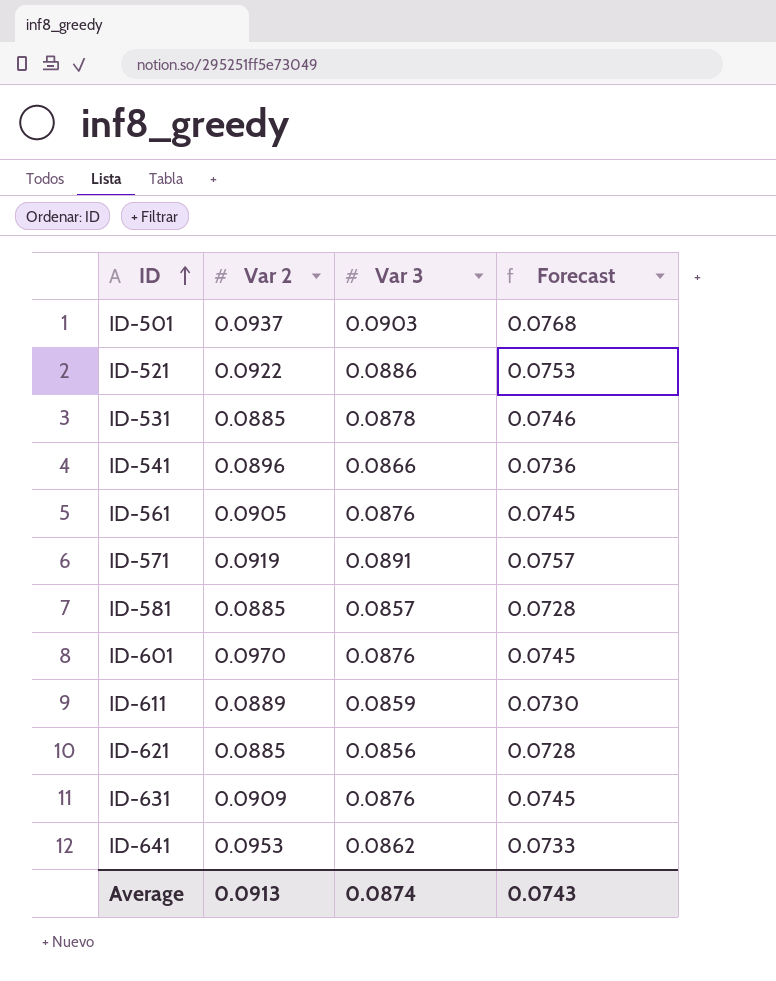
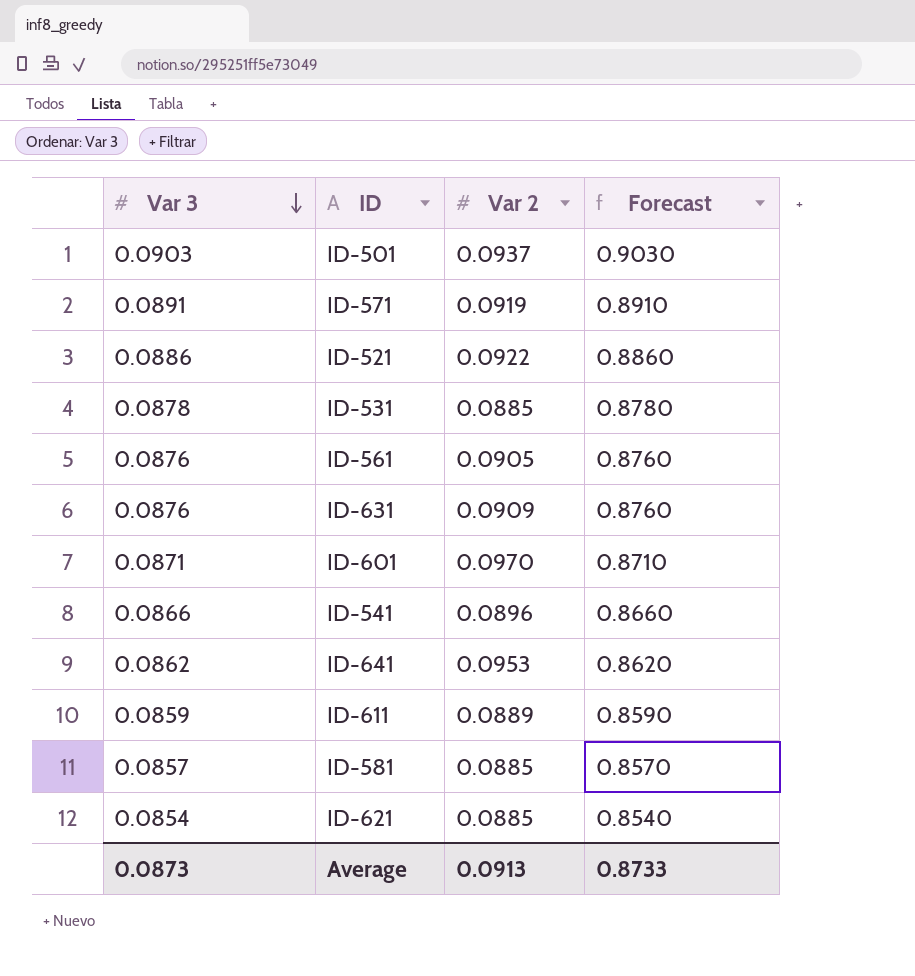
row order: ID ascending -> Var 3 descending
column Var 3 | position: 3 -> 1
column Forecast | formula: [Var 3] * 0.85 -> [Var 3] * 10
ID-601 | Var 3: 0.0876 -> 0.0871
ID-621 | Var 3: 0.0856 -> 0.0854
Average | Var 3: 0.0874 -> 0.0873
Average | Forecast: 0.0743 -> 0.8733

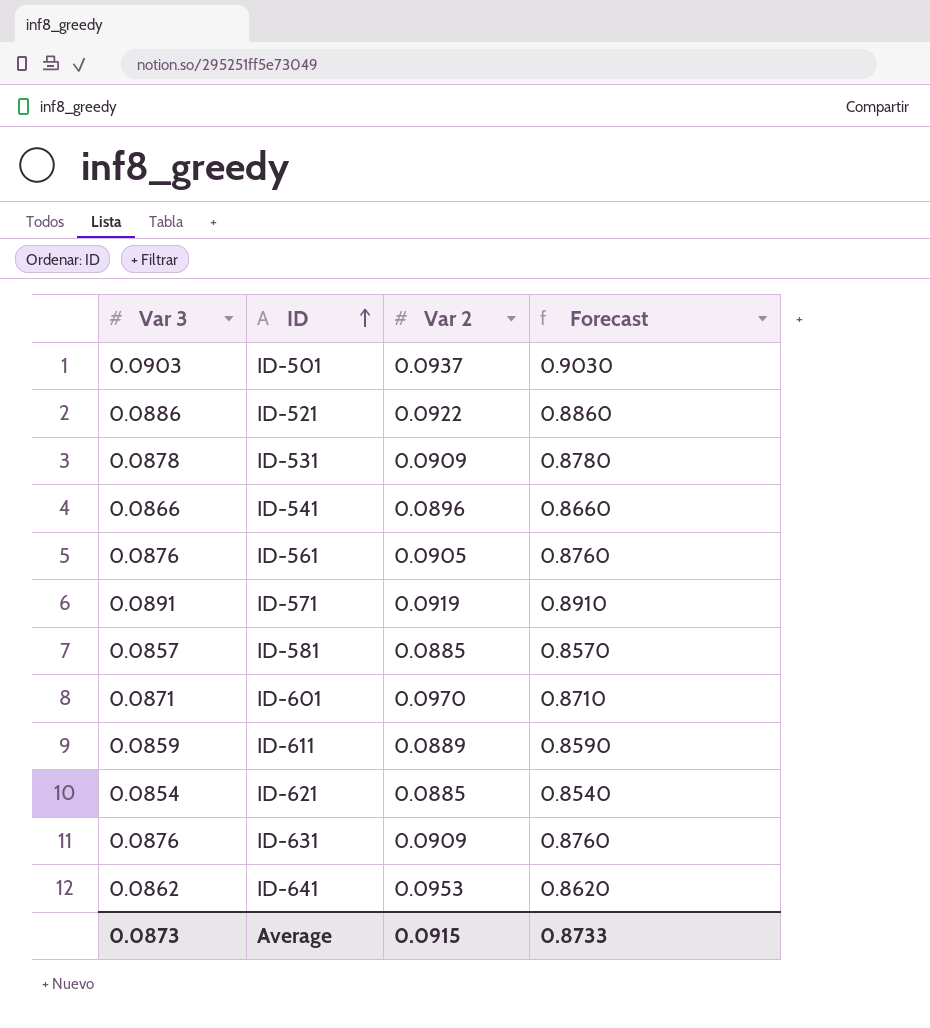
row order: Var 3 descending -> ID ascending
ID-531 | Var 2: 0.0885 -> 0.0909
Average | Var 2: 0.0913 -> 0.0915

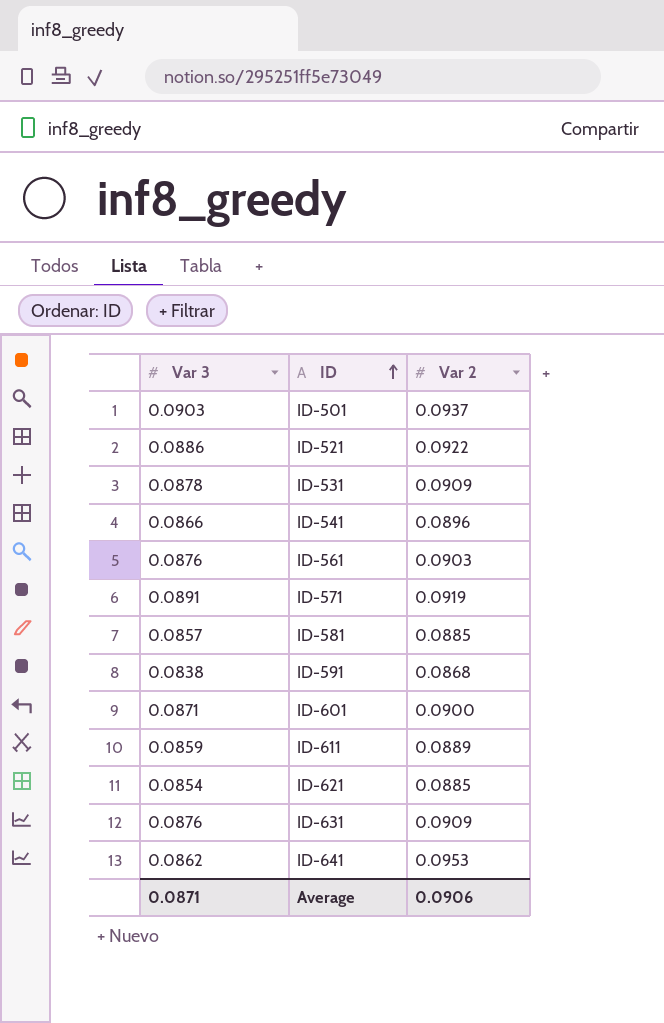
column Forecast | formula: [Var 3] * 10 -> none
ID-561 | Var 2: 0.0905 -> 0.0903
row ID-591: none -> 0.0838 | 0.0868
ID-601 | Var 2: 0.0970 -> 0.0900
Average | Var 3: 0.0873 -> 0.0871
Average | Var 2: 0.0915 -> 0.0906

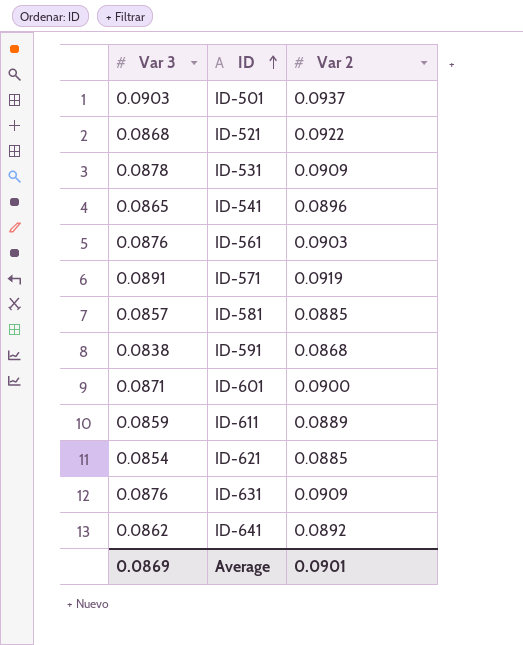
ID-521 | Var 3: 0.0886 -> 0.0868
ID-541 | Var 3: 0.0866 -> 0.0865
ID-641 | Var 2: 0.0953 -> 0.0892
Average | Var 3: 0.0871 -> 0.0869
Average | Var 2: 0.0906 -> 0.0901

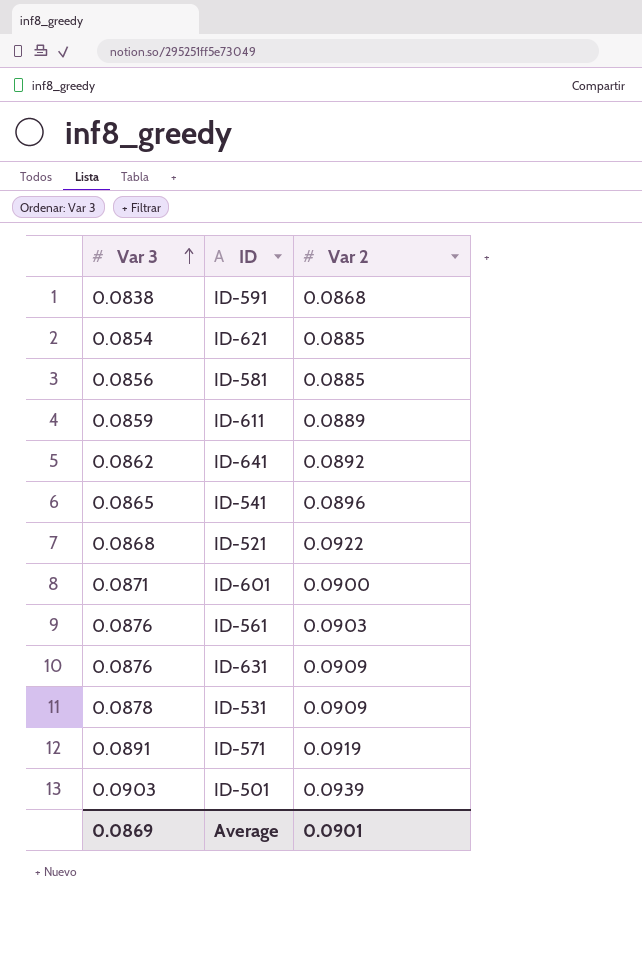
row order: ID ascending -> Var 3 ascending
ID-581 | Var 3: 0.0857 -> 0.0856
ID-501 | Var 2: 0.0937 -> 0.0939

